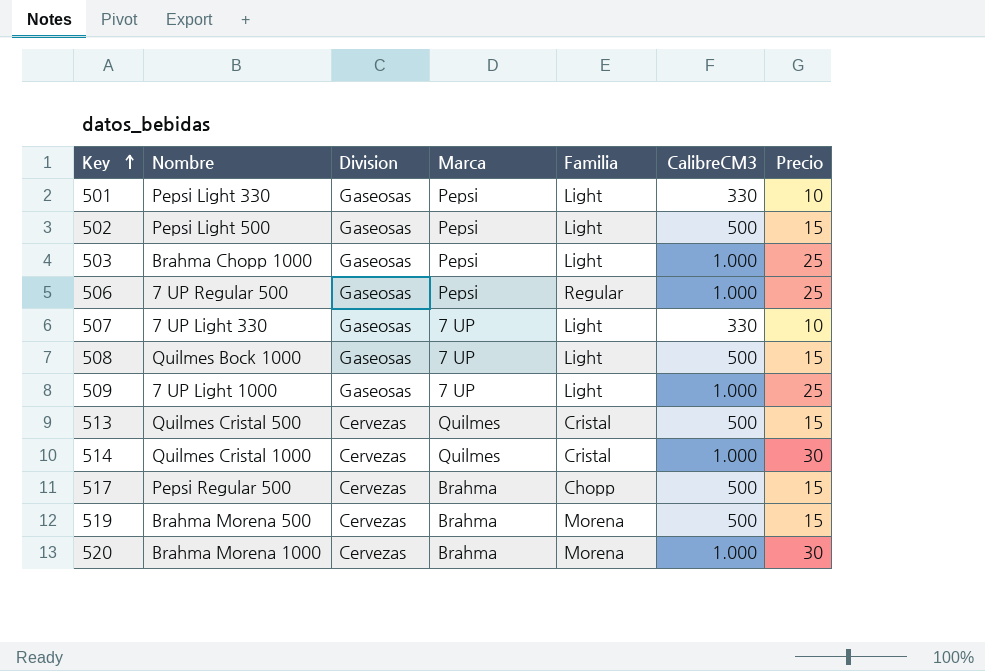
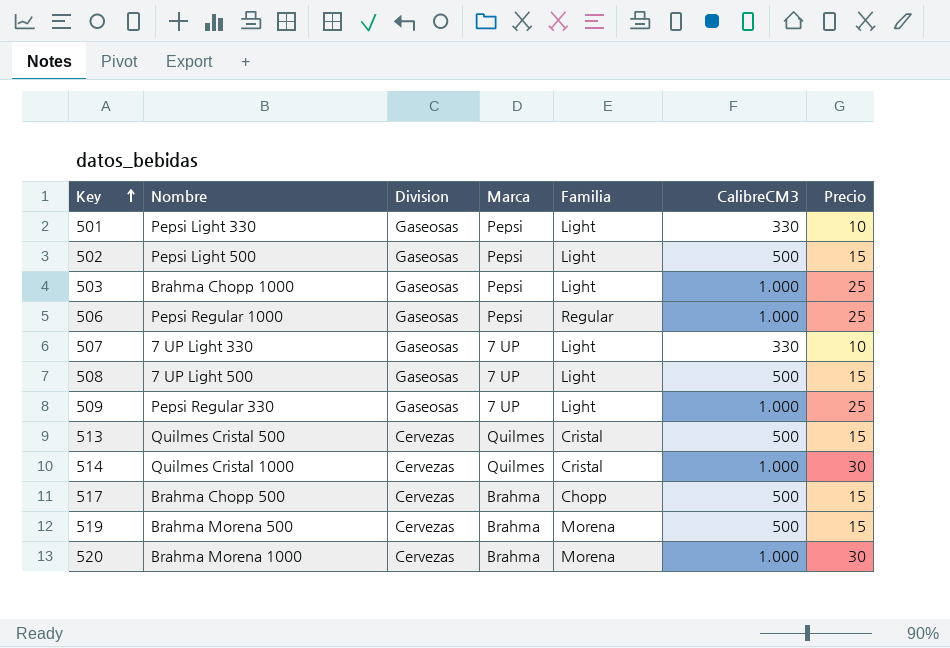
506 | Nombre: 7 UP Regular 500 -> Pepsi Regular 1000
508 | Nombre: Quilmes Bock 1000 -> 7 UP Light 500
509 | Nombre: 7 UP Light 1000 -> Pepsi Regular 330
517 | Nombre: Pepsi Regular 500 -> Brahma Chopp 500

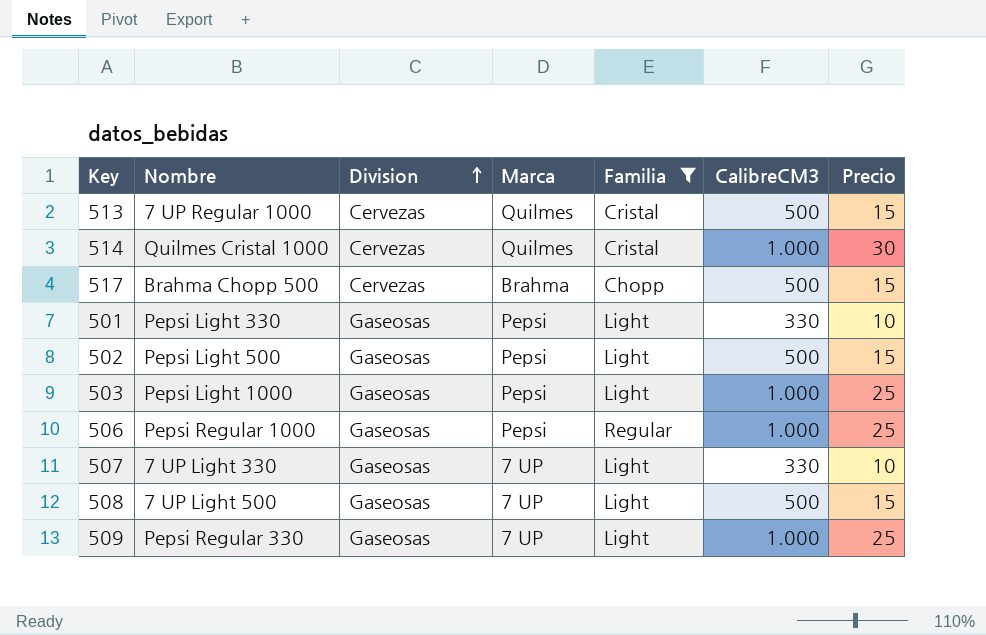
filter: none -> Familia != Morena
row order: Key ascending -> Division ascending
513 | Nombre: Quilmes Cristal 500 -> 7 UP Regular 1000
503 | Nombre: Brahma Chopp 1000 -> Pepsi Light 1000

